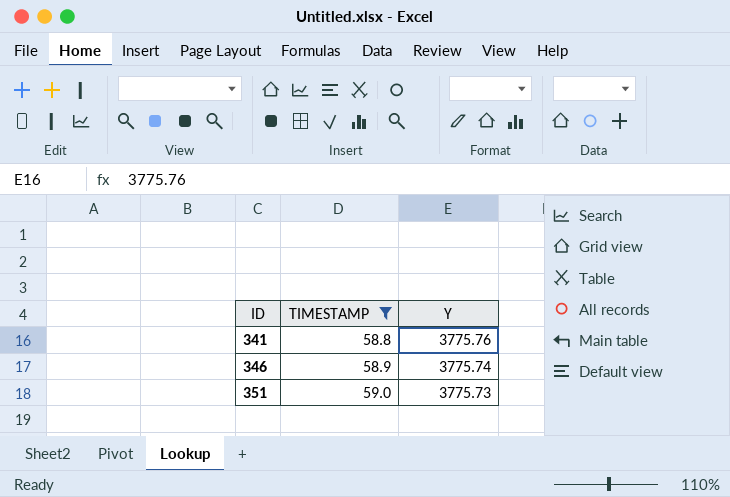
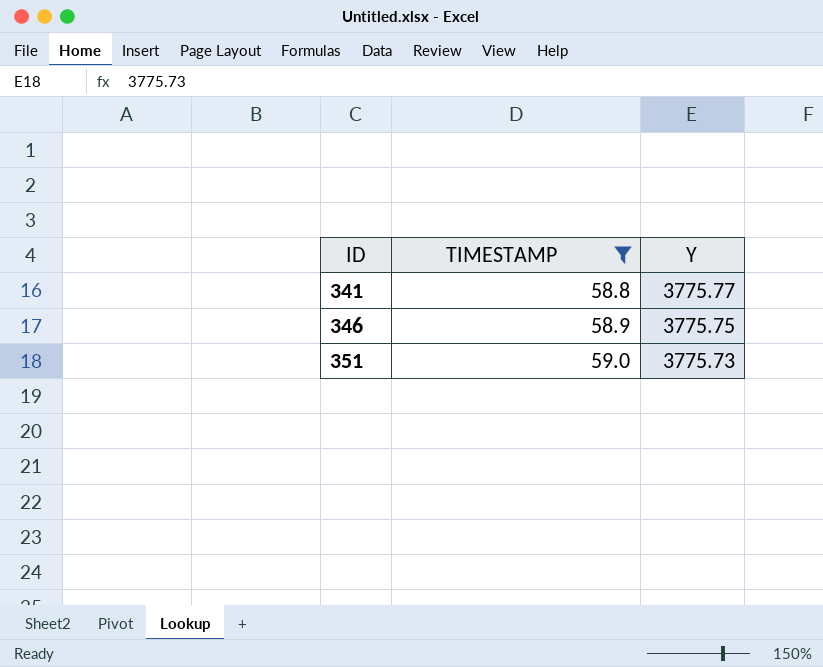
341 | Y: 3775.76 -> 3775.77
346 | Y: 3775.74 -> 3775.75

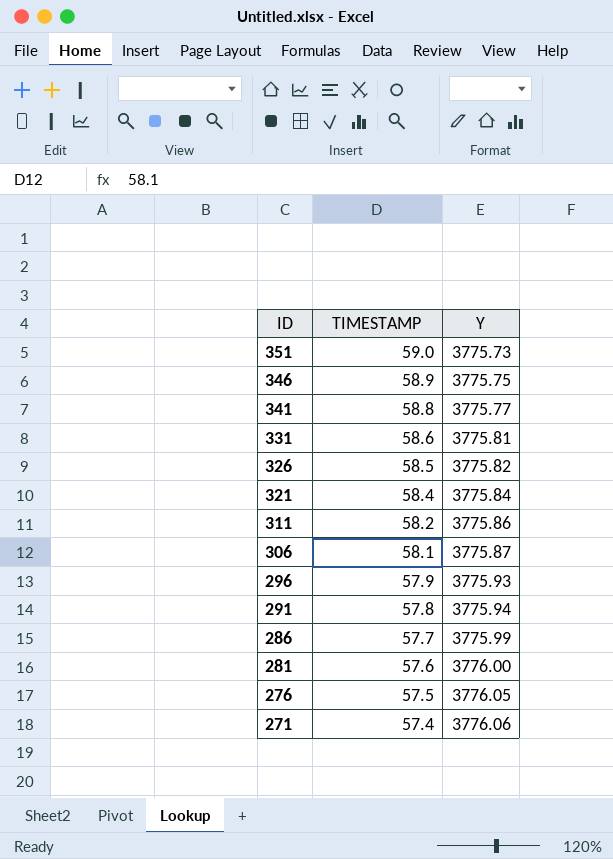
filter: TIMESTAMP >= 58.8 -> none
row order: ID ascending -> ID descending

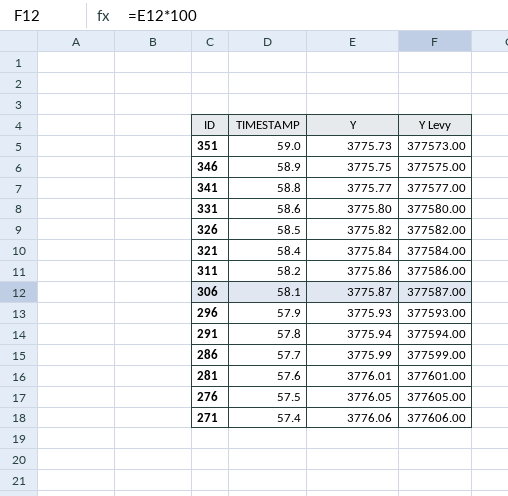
column Y Levy | formula: none -> [Y] * 100
331 | Y: 3775.81 -> 3775.80
281 | Y: 3776.00 -> 3776.01

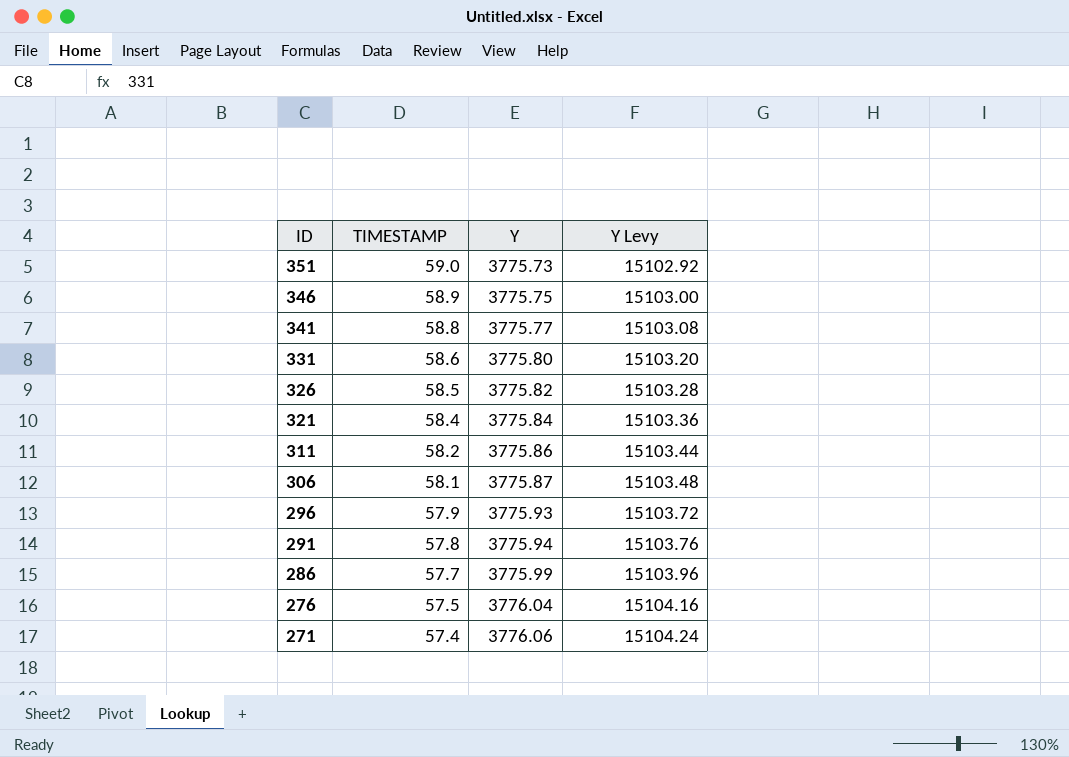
column Y Levy | formula: [Y] * 100 -> [Y] * 4
row 281: 57.6 | 3776.01 | 377601.00 -> none
276 | Y: 3776.05 -> 3776.04

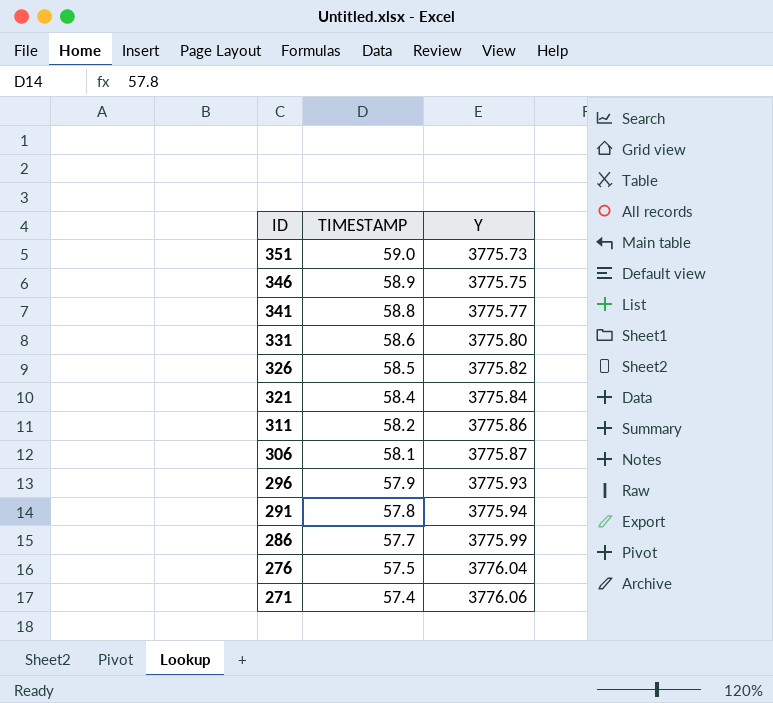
column Y Levy | formula: [Y] * 4 -> none

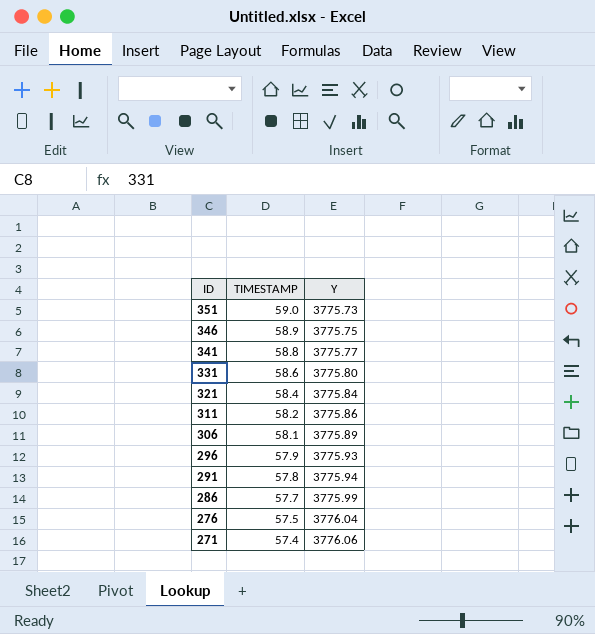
row 326: 58.5 | 3775.82 -> none
306 | Y: 3775.87 -> 3775.89

